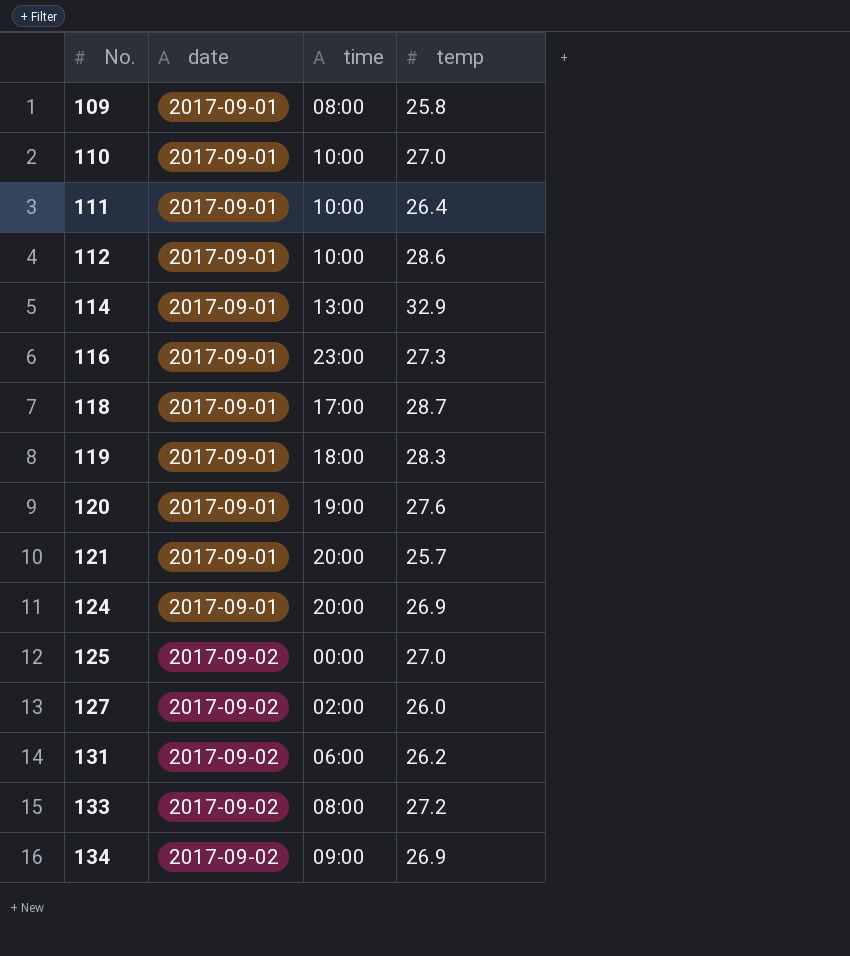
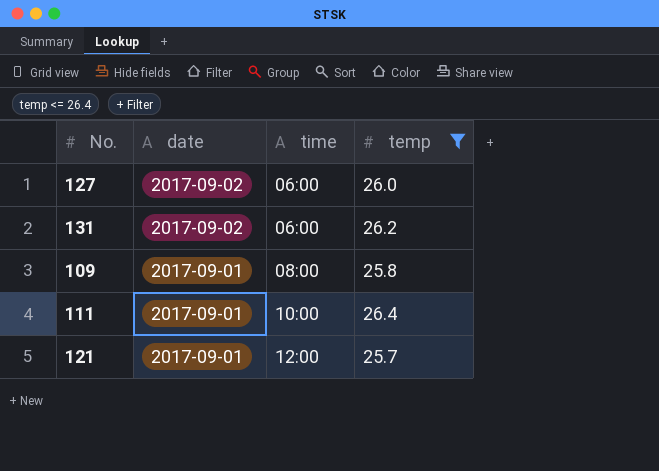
filter: none -> temp <= 26.4
row order: No. ascending -> date descending
127 | time: 02:00 -> 06:00
121 | time: 20:00 -> 12:00

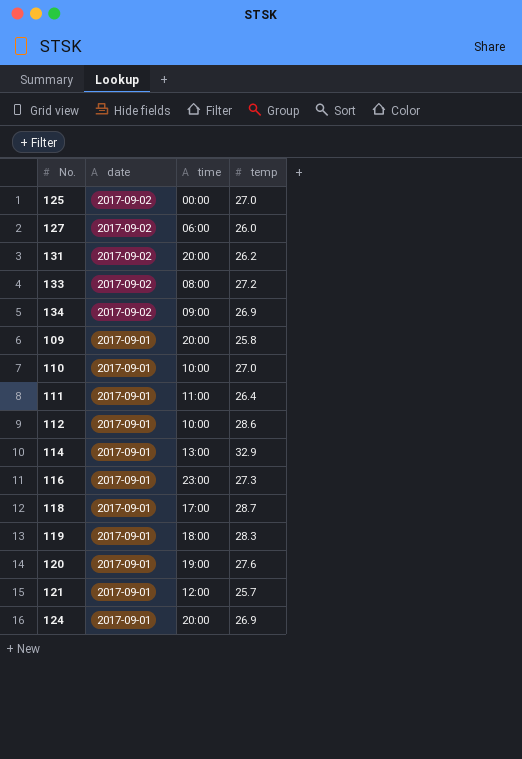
filter: temp <= 26.4 -> none
131 | time: 06:00 -> 20:00
109 | time: 08:00 -> 20:00
111 | time: 10:00 -> 11:00

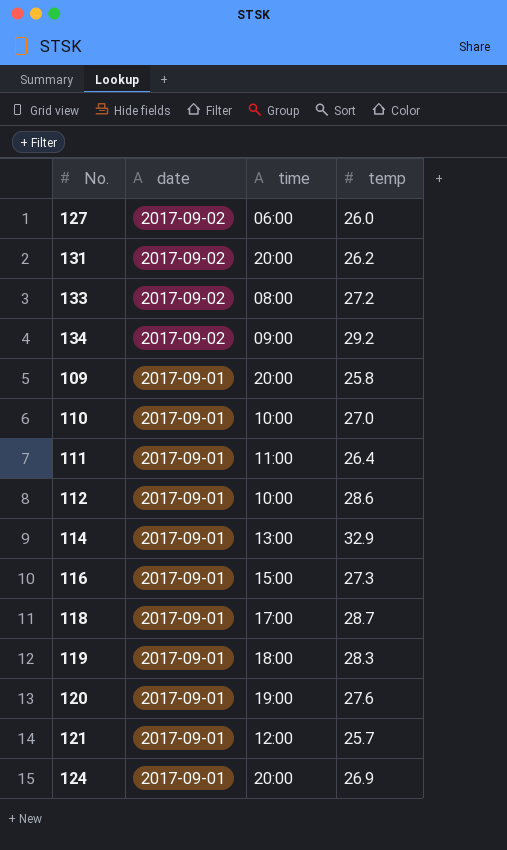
row 125: 2017-09-02 | 00:00 | 27.0 -> none
134 | temp: 26.9 -> 29.2
116 | time: 23:00 -> 15:00

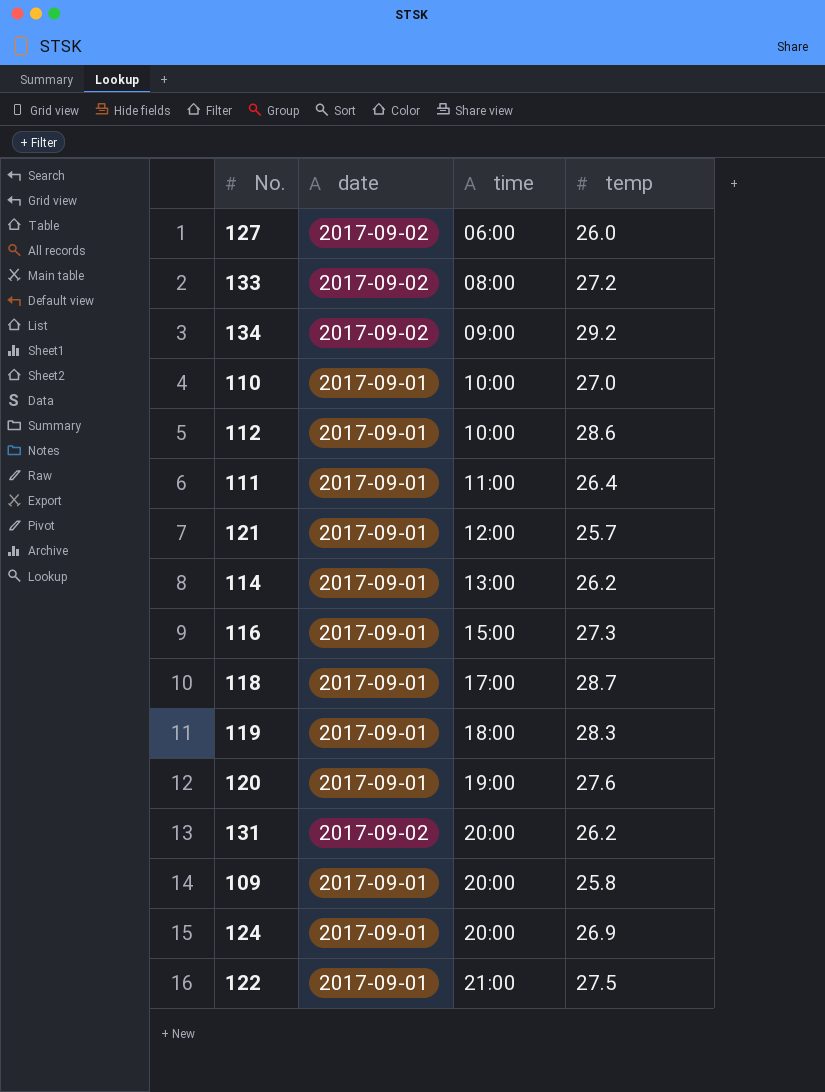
row order: date descending -> time ascending
114 | temp: 32.9 -> 26.2
row 122: none -> 2017-09-01 | 21:00 | 27.5

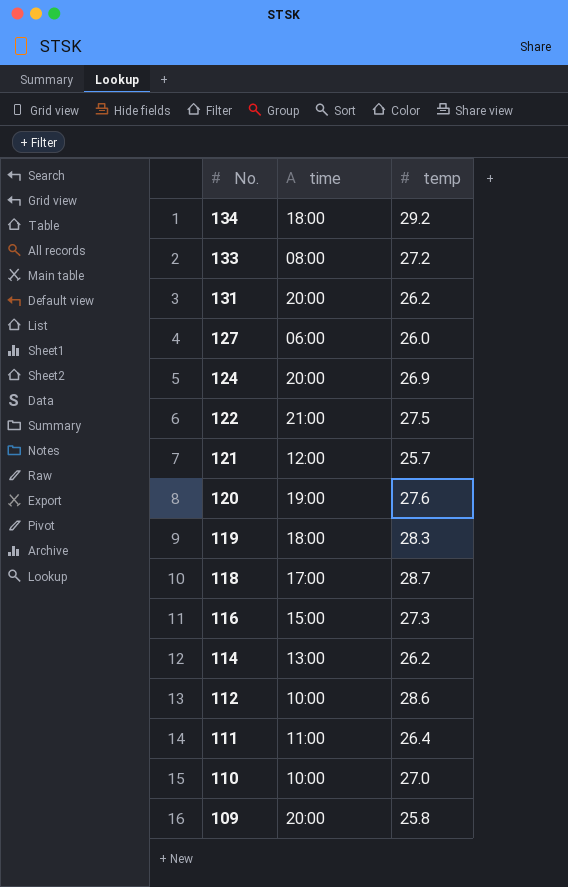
row order: time ascending -> No. descending
column date | position: 2 -> none
134 | time: 09:00 -> 18:00

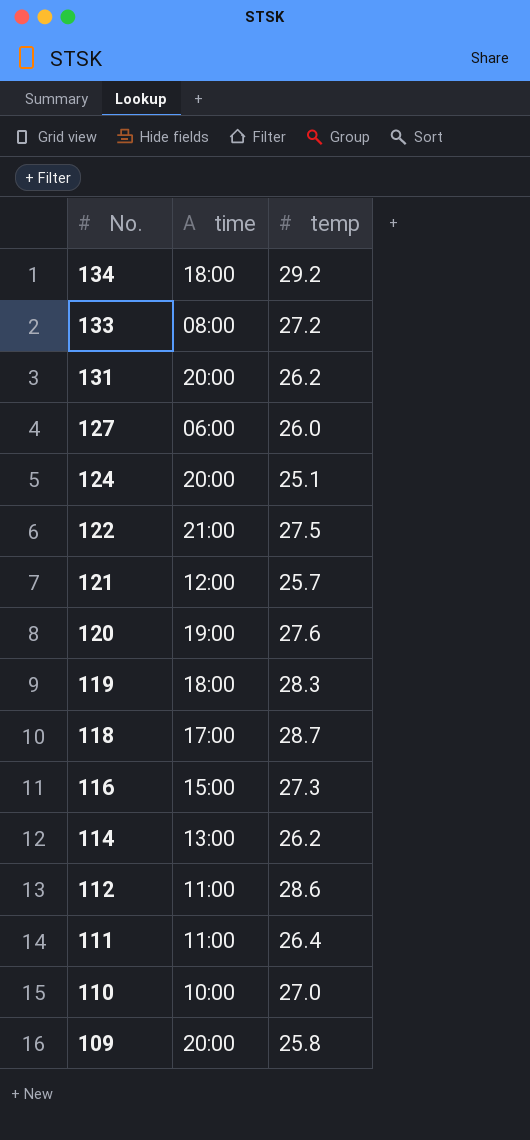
124 | temp: 26.9 -> 25.1
112 | time: 10:00 -> 11:00

